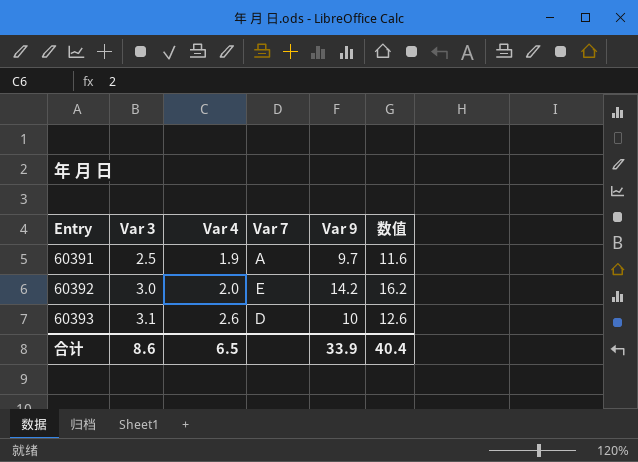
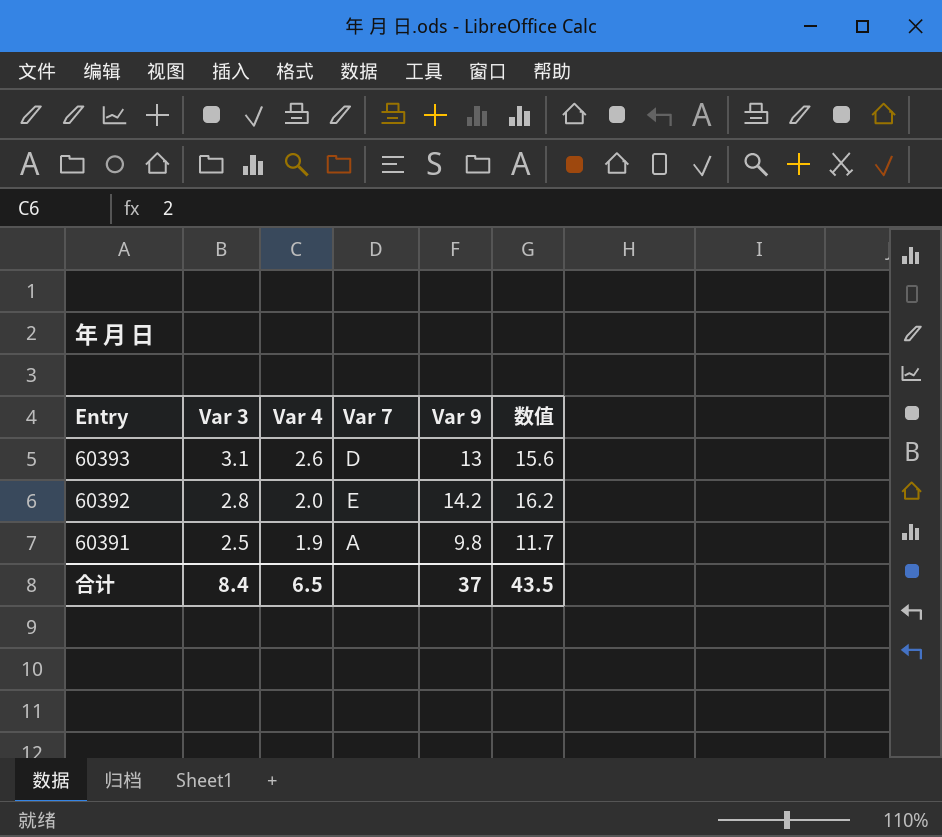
row order: Entry ascending -> Entry descending
60393 | Var 9: 10 -> 13
60393 | 数值: 12.6 -> 15.6
60392 | Var 3: 3.0 -> 2.8
60391 | Var 9: 9.7 -> 9.8
60391 | 数值: 11.6 -> 11.7
合计 | Var 3: 8.6 -> 8.4
合计 | Var 9: 33.9 -> 37
合计 | 数值: 40.4 -> 43.5

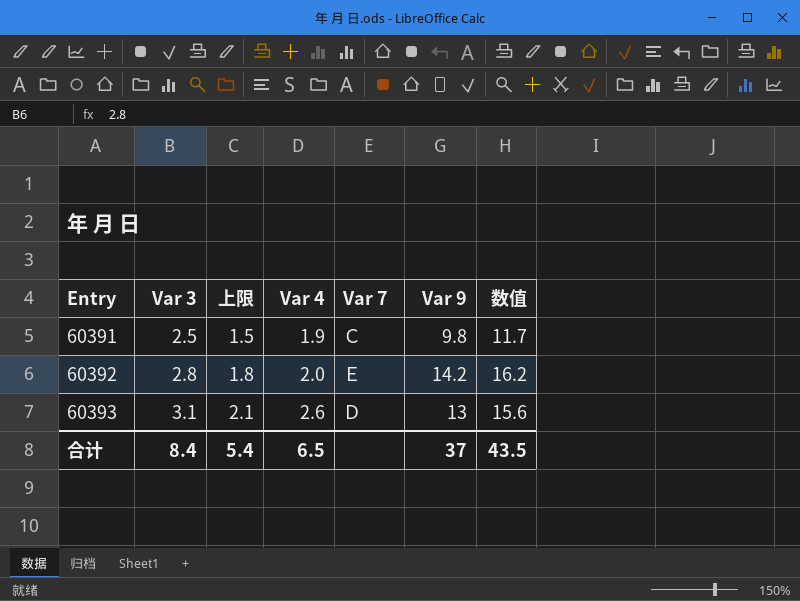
row order: Entry descending -> Entry ascending
column 上限 | formula: none -> [Var 3] - 1
60391 | Var 7: Ａ -> Ｃ

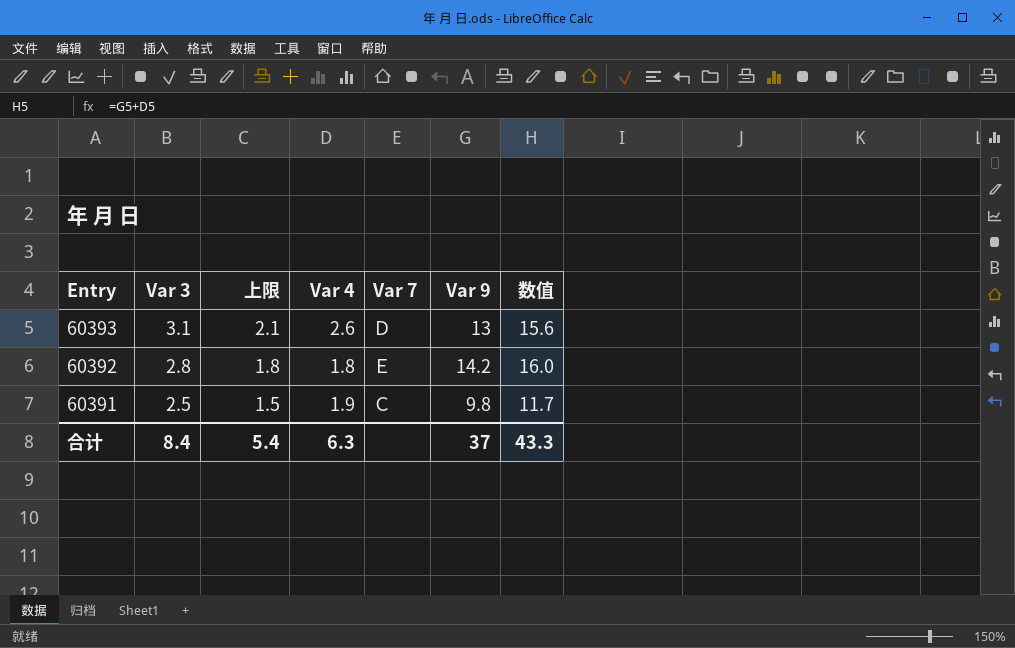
row order: Entry ascending -> Entry descending
60392 | Var 4: 2.0 -> 1.8
60392 | 数值: 16.2 -> 16.0
合计 | Var 4: 6.5 -> 6.3
合计 | 数值: 43.5 -> 43.3

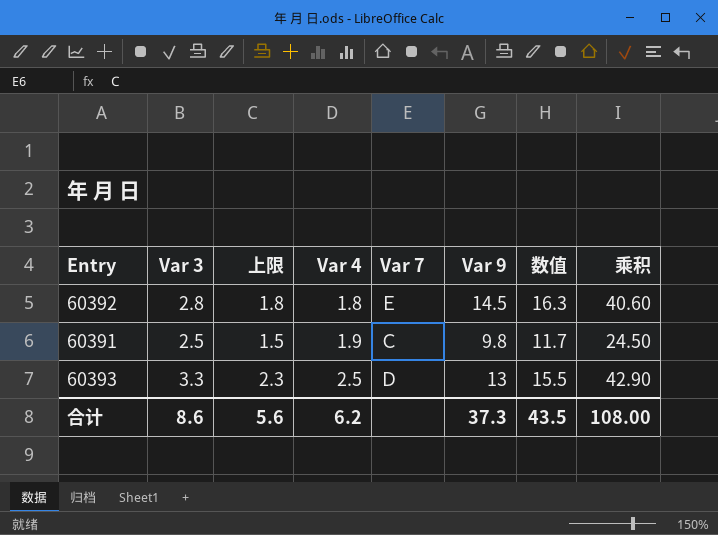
row order: Entry descending -> Var 4 ascending
column 乘积 | formula: none -> [Var 3] * [Var 9]
60392 | Var 9: 14.2 -> 14.5
60392 | 数值: 16.0 -> 16.3
60393 | Var 3: 3.1 -> 3.3
60393 | 上限: 2.1 -> 2.3
60393 | Var 4: 2.6 -> 2.5
60393 | 数值: 15.6 -> 15.5
合计 | Var 3: 8.4 -> 8.6
合计 | 上限: 5.4 -> 5.6
合计 | Var 4: 6.3 -> 6.2
合计 | Var 9: 37 -> 37.3
合计 | 数值: 43.3 -> 43.5

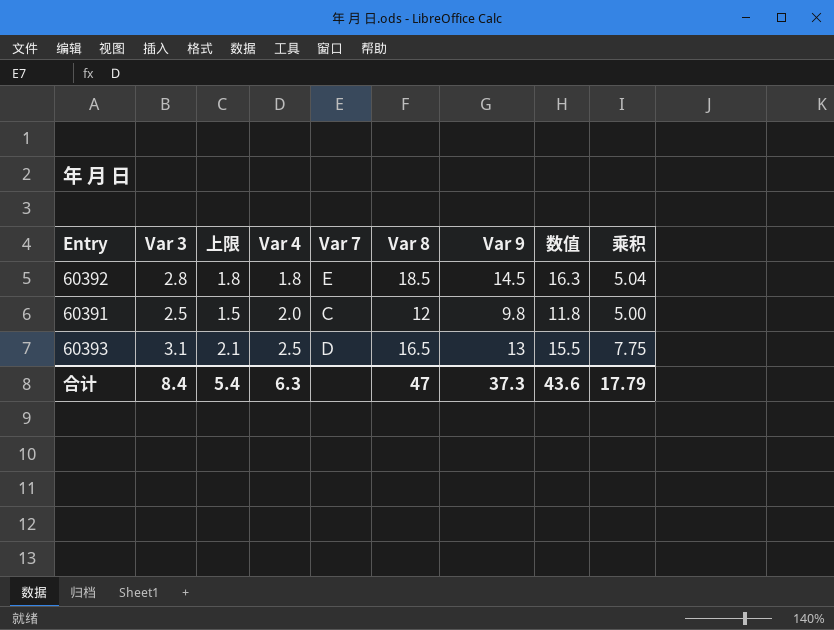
column Var 8 | position: none -> 6
column 乘积 | formula: [Var 3] * [Var 9] -> [Var 3] * [Var 4]
60391 | Var 4: 1.9 -> 2.0
60391 | 数值: 11.7 -> 11.8
60393 | Var 3: 3.3 -> 3.1
60393 | 上限: 2.3 -> 2.1
合计 | Var 3: 8.6 -> 8.4
合计 | 上限: 5.6 -> 5.4
合计 | Var 4: 6.2 -> 6.3
合计 | 数值: 43.5 -> 43.6
合计 | 乘积: 108.00 -> 17.79

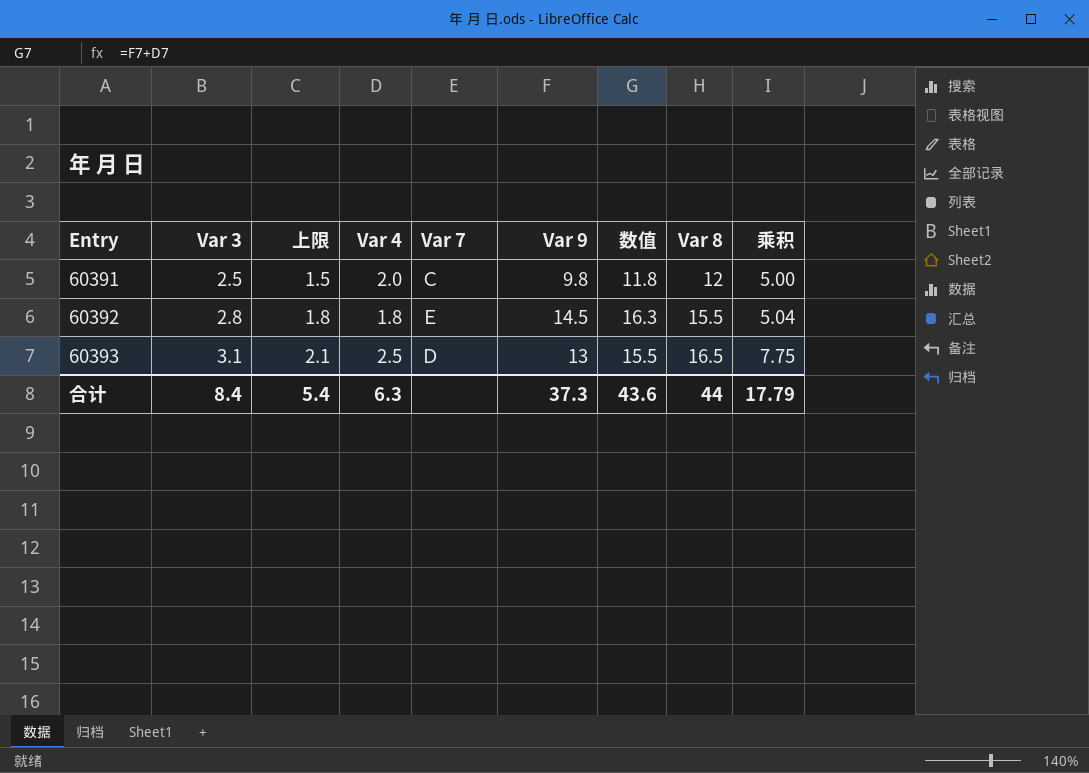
row order: Var 4 ascending -> Entry ascending
column Var 8 | position: 6 -> 8
60392 | Var 8: 18.5 -> 15.5
合计 | Var 8: 47 -> 44

